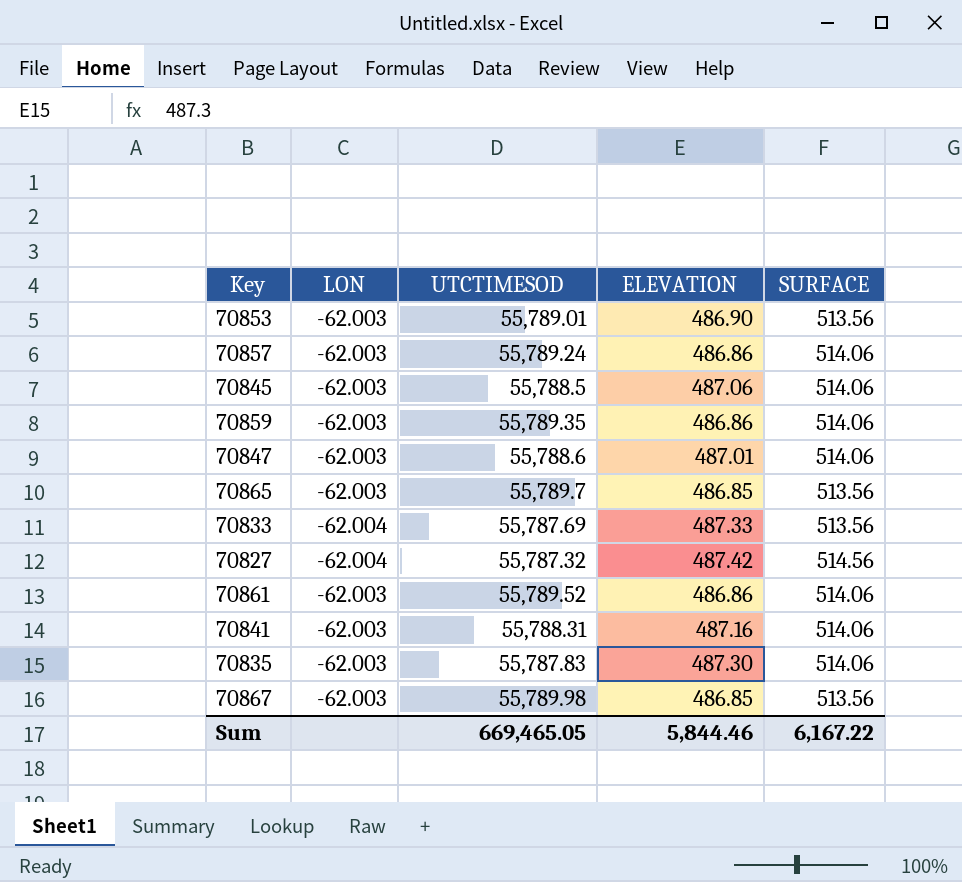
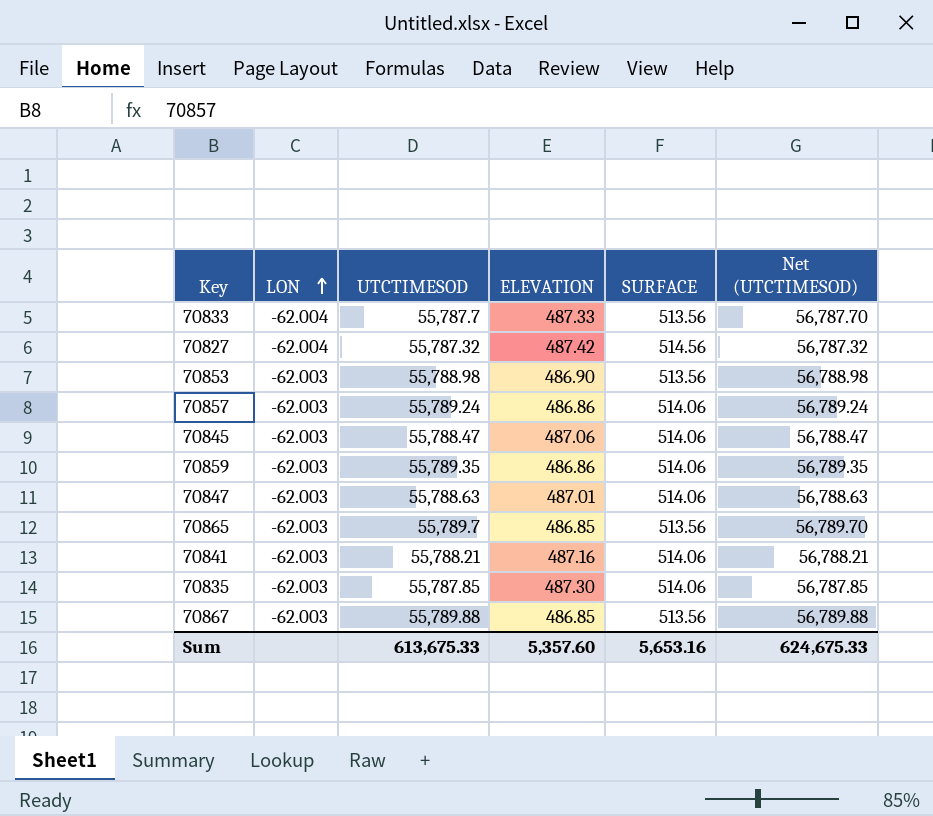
row order: none -> LON ascending
column Net (UTCTIMESOD) | formula: none -> [UTCTIMESOD] + 1000
row 70861: -62.003 | 55,789.52 | 486.86 | 514.06 -> none
70833 | UTCTIMESOD: 55,787.69 -> 55,787.7
70853 | UTCTIMESOD: 55,789.01 -> 55,788.98
70845 | UTCTIMESOD: 55,788.5 -> 55,788.47
70847 | UTCTIMESOD: 55,788.6 -> 55,788.63
70841 | UTCTIMESOD: 55,788.31 -> 55,788.21
70835 | UTCTIMESOD: 55,787.83 -> 55,787.85
70867 | UTCTIMESOD: 55,789.98 -> 55,789.88
Sum | UTCTIMESOD: 669,465.05 -> 613,675.33
Sum | ELEVATION: 5,844.46 -> 5,357.60
Sum | SURFACE: 6,167.22 -> 5,653.16

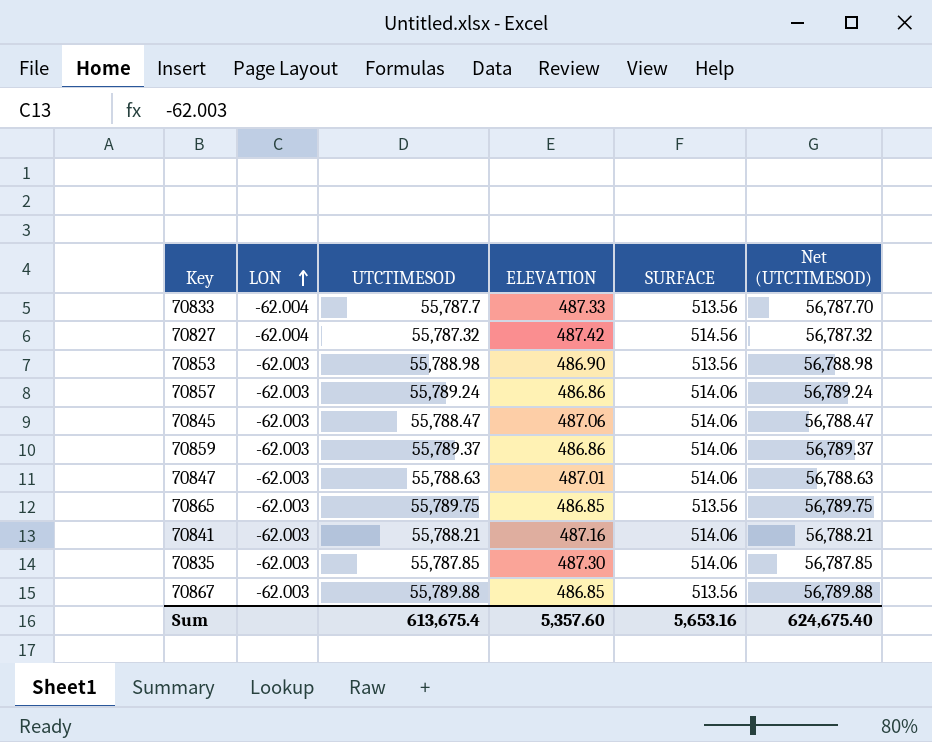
70859 | UTCTIMESOD: 55,789.35 -> 55,789.37
70859 | Net (UTCTIMESOD): 56,789.35 -> 56,789.37
70865 | UTCTIMESOD: 55,789.7 -> 55,789.75
70865 | Net (UTCTIMESOD): 56,789.70 -> 56,789.75
Sum | UTCTIMESOD: 613,675.33 -> 613,675.4
Sum | Net (UTCTIMESOD): 624,675.33 -> 624,675.40

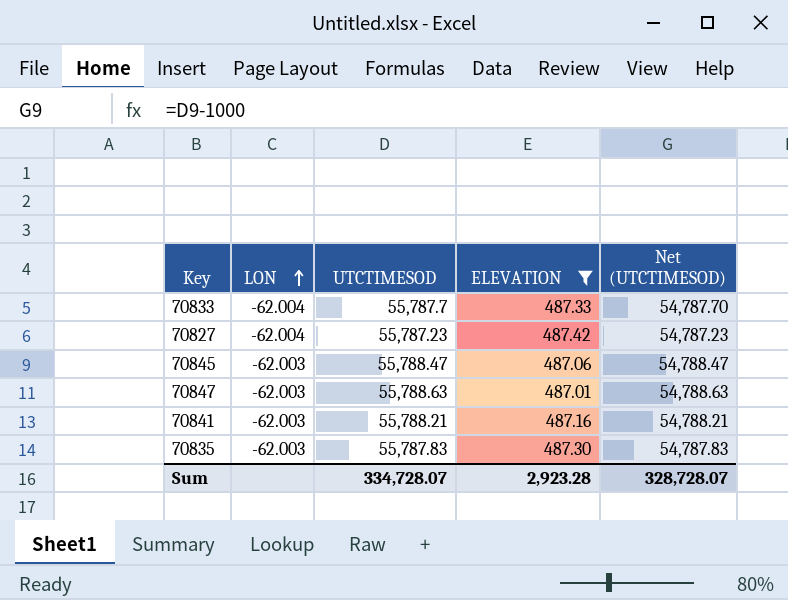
filter: none -> ELEVATION >= 487.01
column SURFACE | position: 5 -> none
column Net (UTCTIMESOD) | formula: [UTCTIMESOD] + 1000 -> [UTCTIMESOD] - 1000
70827 | UTCTIMESOD: 55,787.32 -> 55,787.23
70835 | UTCTIMESOD: 55,787.85 -> 55,787.83
Sum | UTCTIMESOD: 613,675.4 -> 334,728.07
Sum | ELEVATION: 5,357.60 -> 2,923.28
Sum | Net (UTCTIMESOD): 624,675.40 -> 328,728.07

